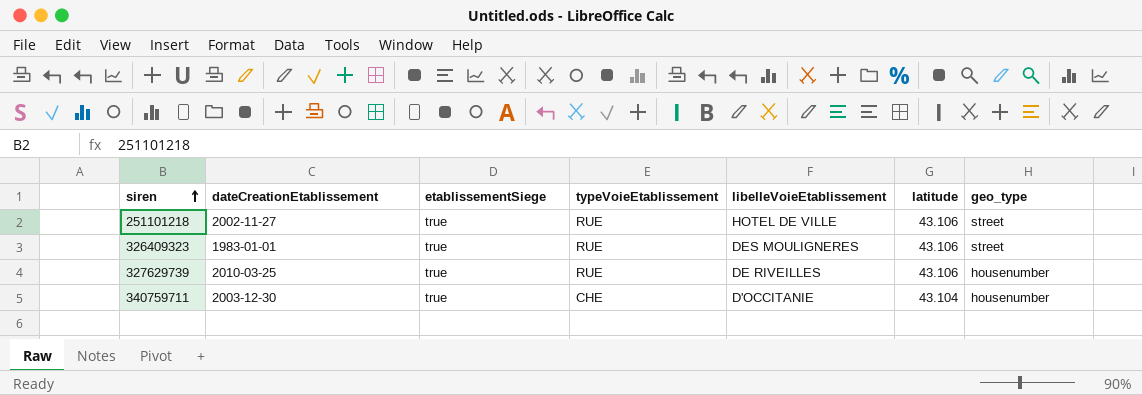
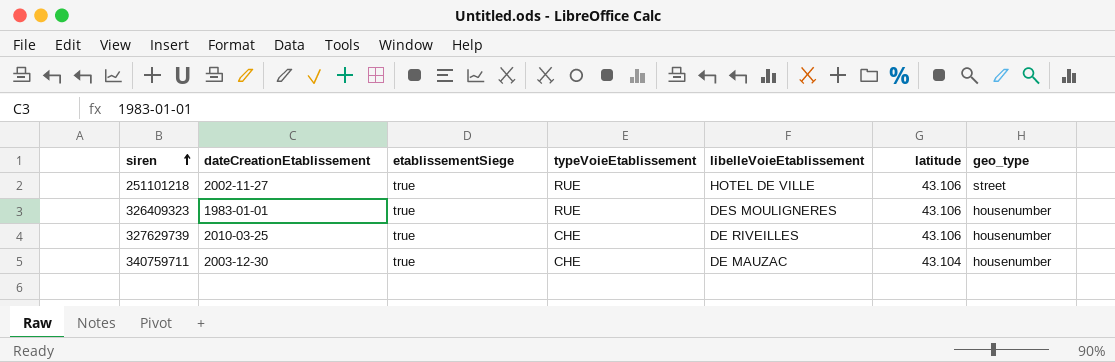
326409323 | geo_type: street -> housenumber
327629739 | typeVoieEtablissement: RUE -> CHE
340759711 | libelleVoieEtablissement: D'OCCITANIE -> DE MAUZAC

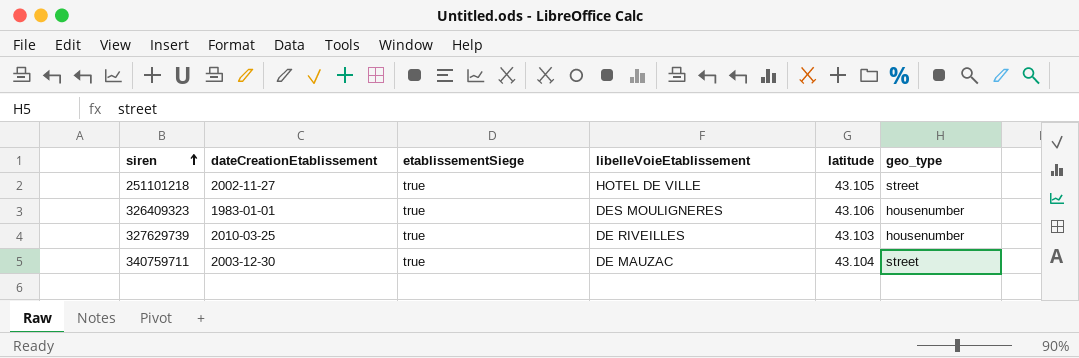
column typeVoieEtablissement | position: 4 -> none
251101218 | latitude: 43.106 -> 43.105
327629739 | latitude: 43.106 -> 43.103
340759711 | geo_type: housenumber -> street

